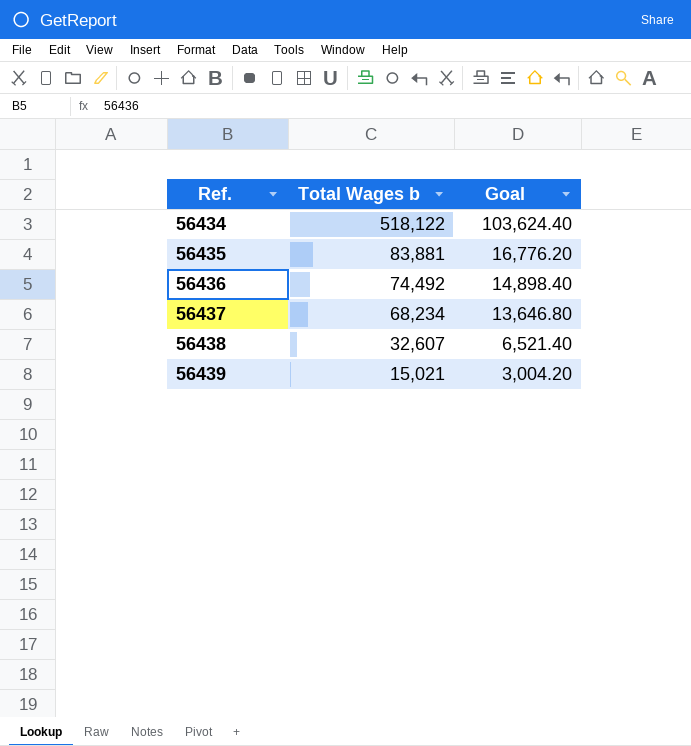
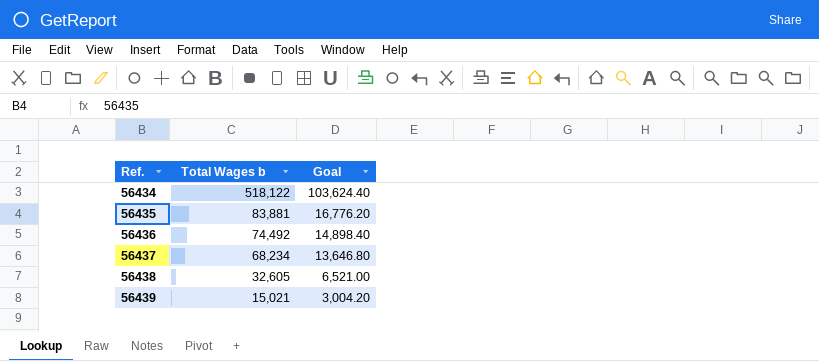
56438 | Total Wages b: 32,607 -> 32,605
56438 | Goal: 6,521.40 -> 6,521.00

